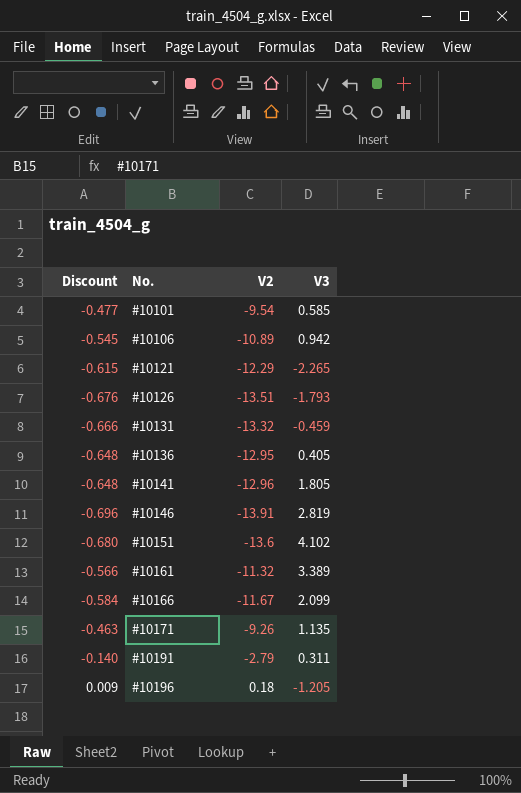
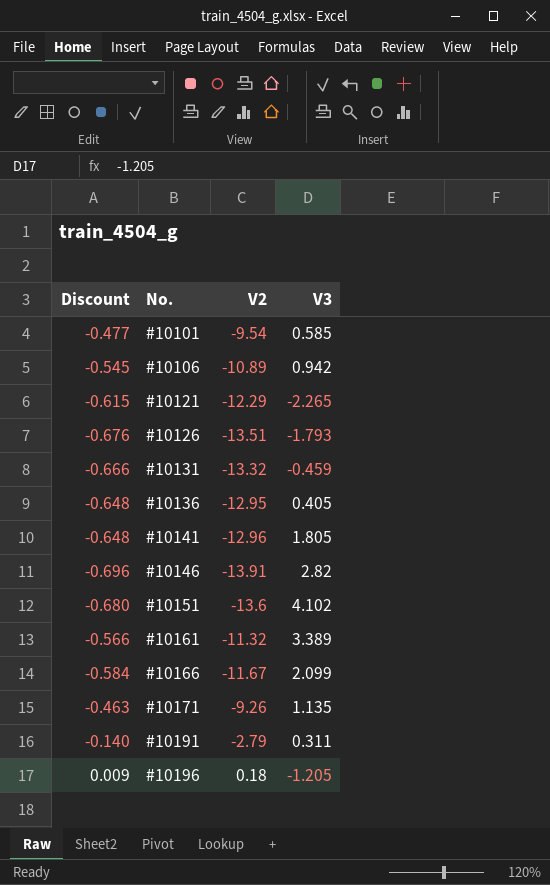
#10146 | V3: 2.819 -> 2.82

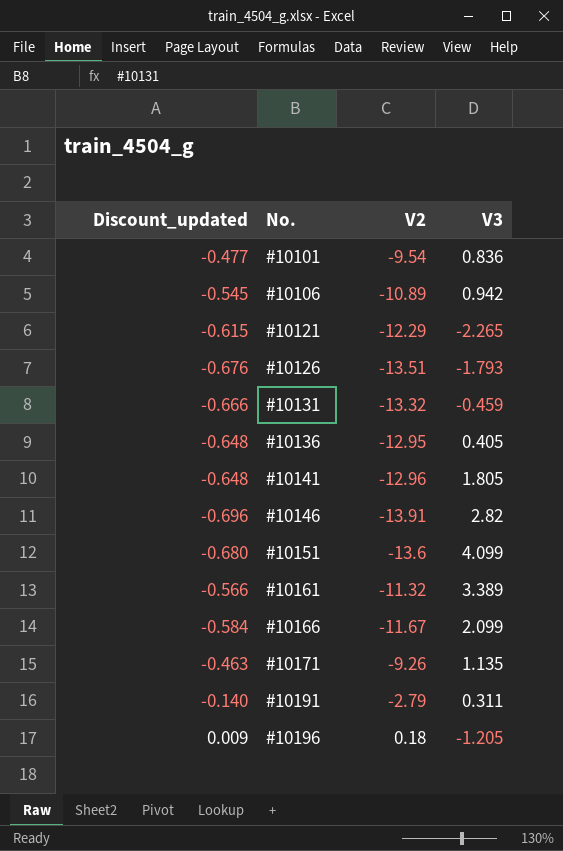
column name: Discount -> Discount_updated
#10101 | V3: 0.585 -> 0.836
#10151 | V3: 4.102 -> 4.099

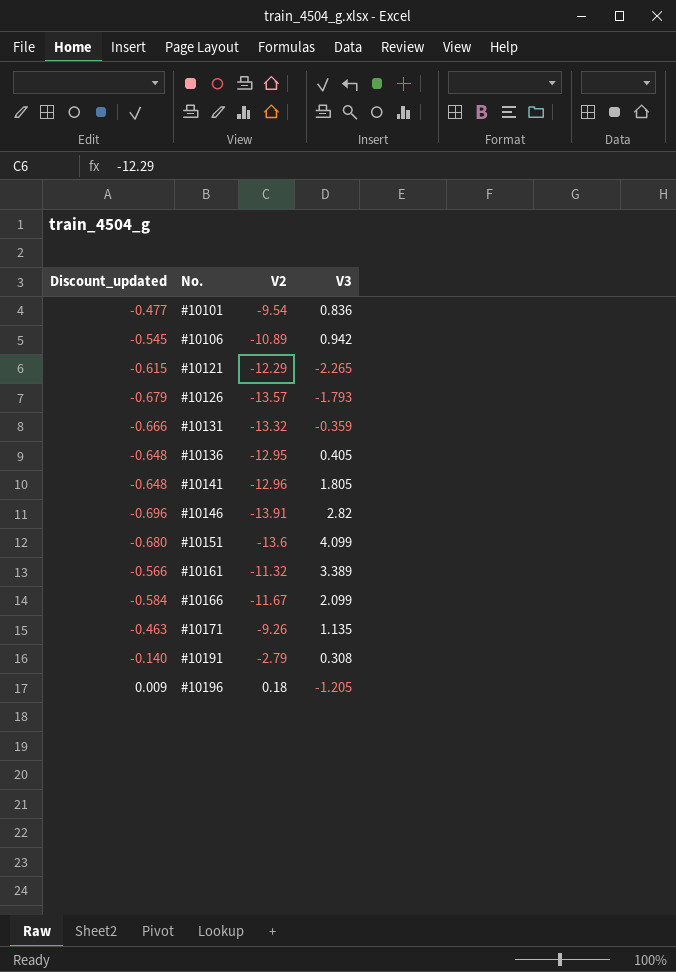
#10126 | Discount_updated: -0.676 -> -0.679
#10126 | V2: -13.51 -> -13.57
#10131 | V3: -0.459 -> -0.359
#10191 | V3: 0.311 -> 0.308

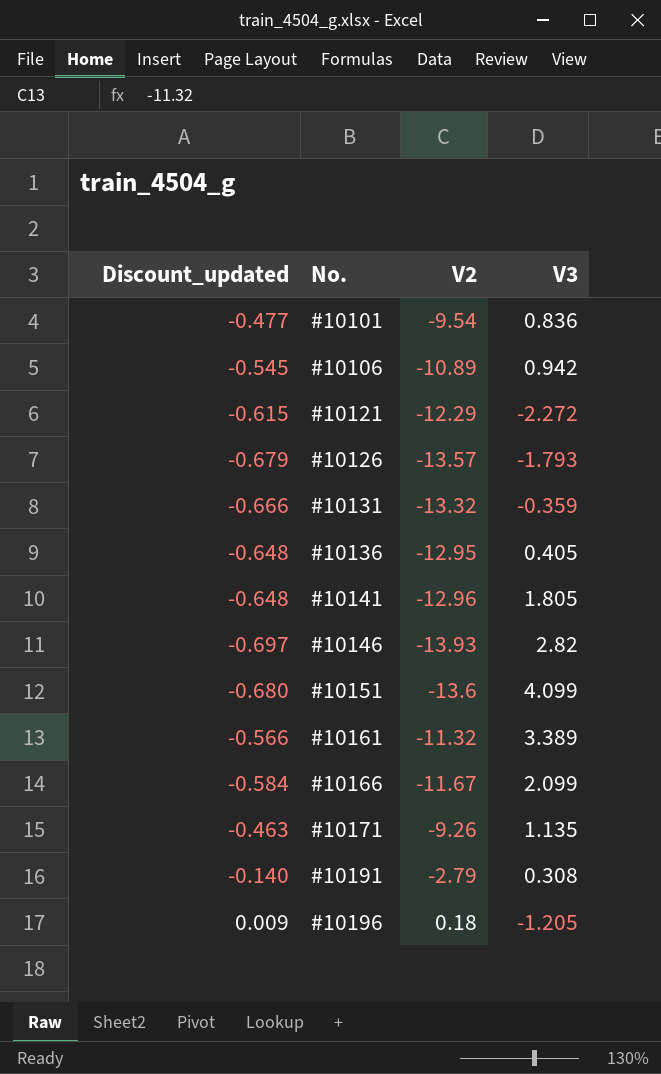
#10121 | V3: -2.265 -> -2.272
#10146 | Discount_updated: -0.696 -> -0.697
#10146 | V2: -13.91 -> -13.93

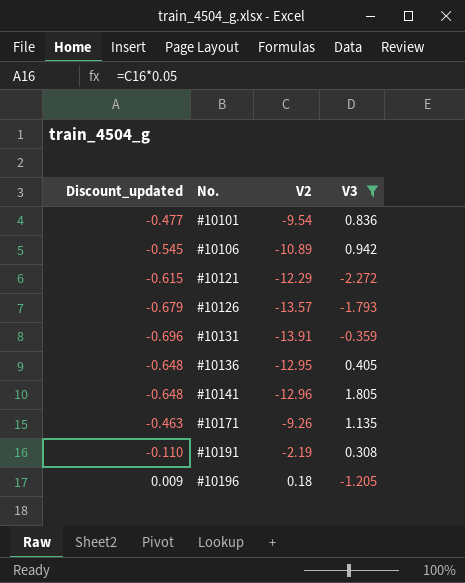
filter: none -> V3 <= 1.805
#10131 | Discount_updated: -0.666 -> -0.696
#10131 | V2: -13.32 -> -13.91
#10191 | Discount_updated: -0.140 -> -0.110
#10191 | V2: -2.79 -> -2.19

